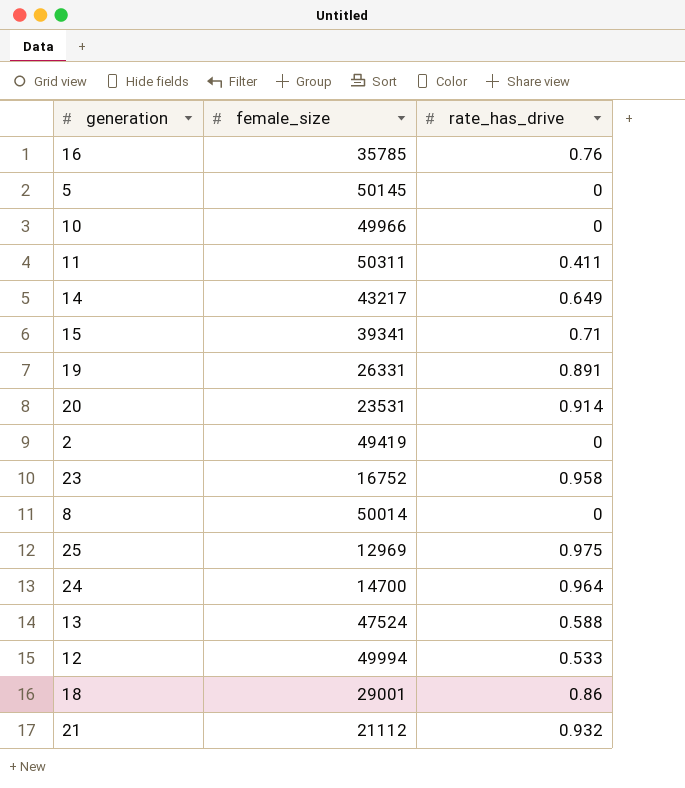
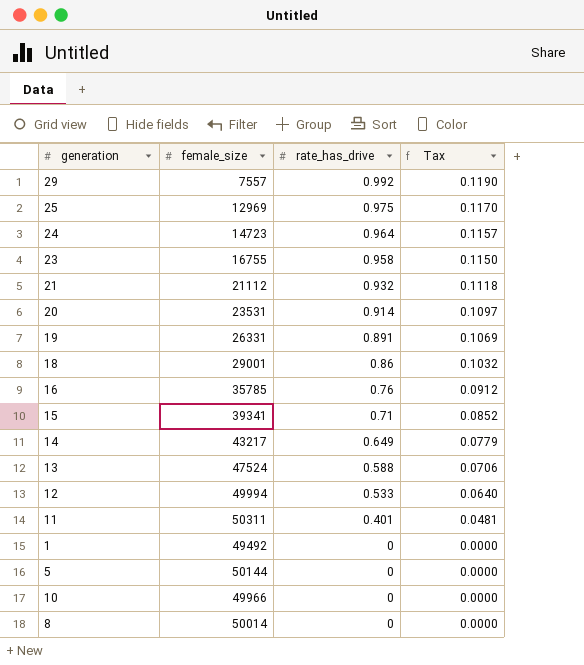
row order: none -> rate_has_drive descending
column Tax | formula: none -> [rate_has_drive] * 0.12
row 2: 49419 | 0 -> none
row 29: none -> 7557 | 0.992 | 0.1190
24 | female_size: 14700 -> 14723
23 | female_size: 16752 -> 16755
11 | rate_has_drive: 0.411 -> 0.401
row 1: none -> 49492 | 0 | 0.0000
5 | female_size: 50145 -> 50144

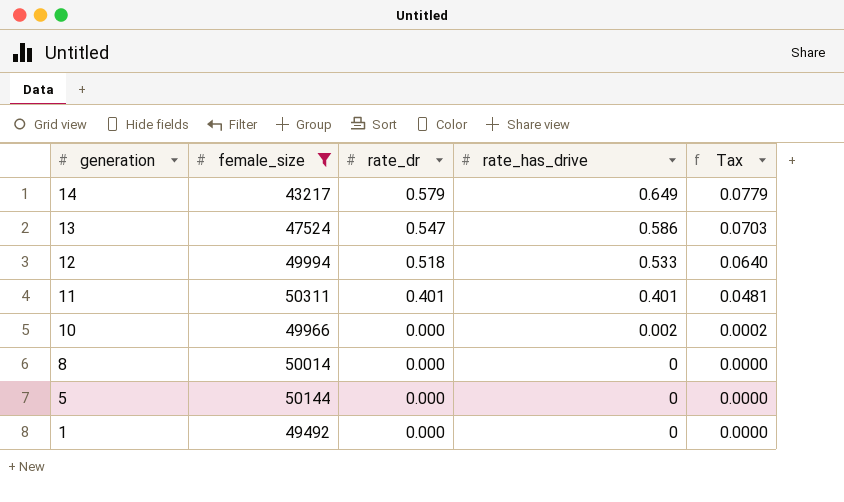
filter: none -> female_size >= 43217
row order: rate_has_drive descending -> generation descending
column rate_dr | position: none -> 3
13 | rate_has_drive: 0.588 -> 0.586
13 | Tax: 0.0706 -> 0.0703
10 | rate_has_drive: 0 -> 0.002
10 | Tax: 0.0000 -> 0.0002

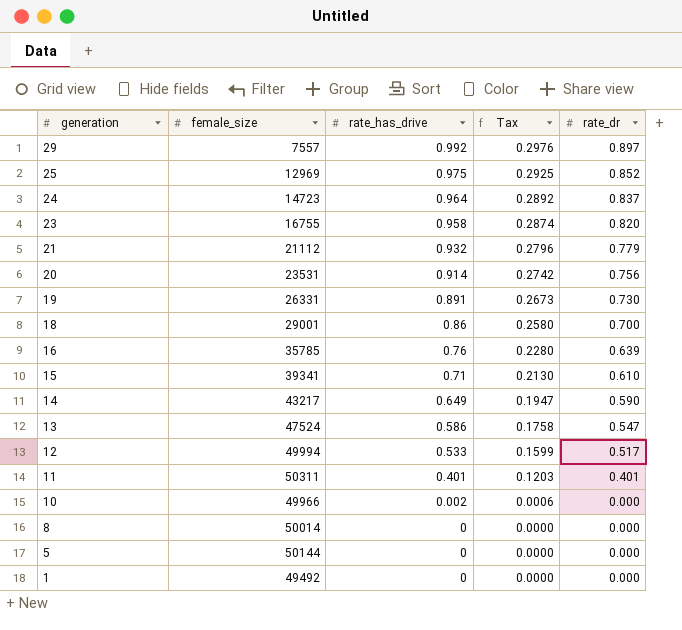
filter: female_size >= 43217 -> none
column Tax | formula: [rate_has_drive] * 0.12 -> [rate_has_drive] * 0.3
column rate_dr | position: 3 -> 5
14 | rate_dr: 0.579 -> 0.590
12 | rate_dr: 0.518 -> 0.517

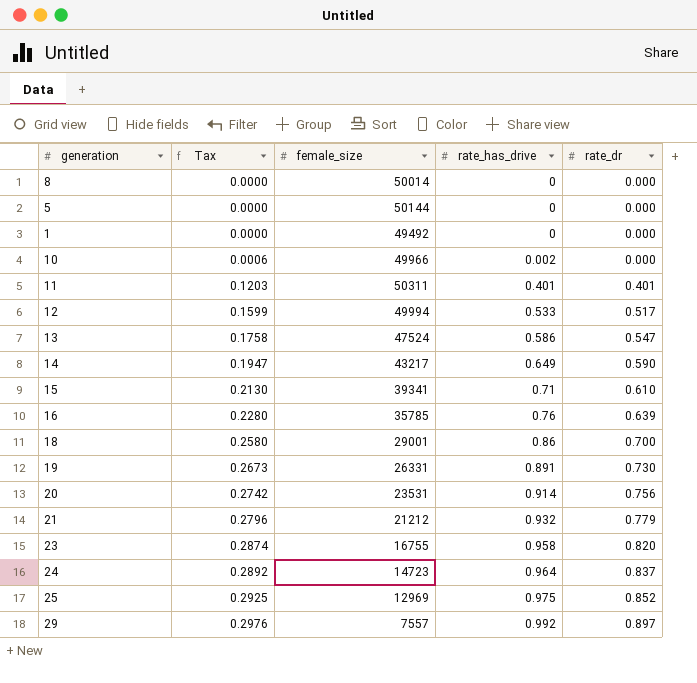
row order: generation descending -> Tax ascending
column Tax | position: 4 -> 2
21 | female_size: 21112 -> 21212

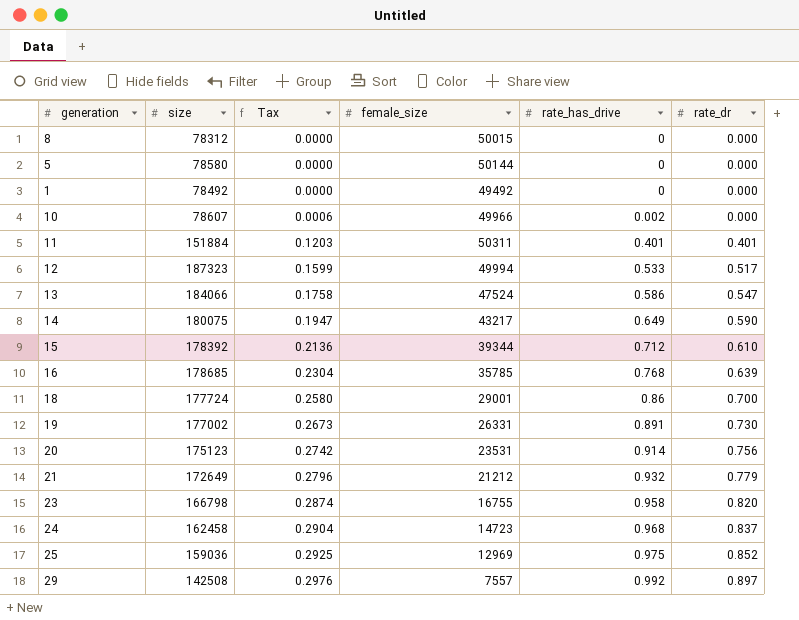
column size | position: none -> 2
8 | female_size: 50014 -> 50015
15 | Tax: 0.2130 -> 0.2136
15 | female_size: 39341 -> 39344
15 | rate_has_drive: 0.71 -> 0.712
16 | Tax: 0.2280 -> 0.2304
16 | rate_has_drive: 0.76 -> 0.768
24 | Tax: 0.2892 -> 0.2904
24 | rate_has_drive: 0.964 -> 0.968

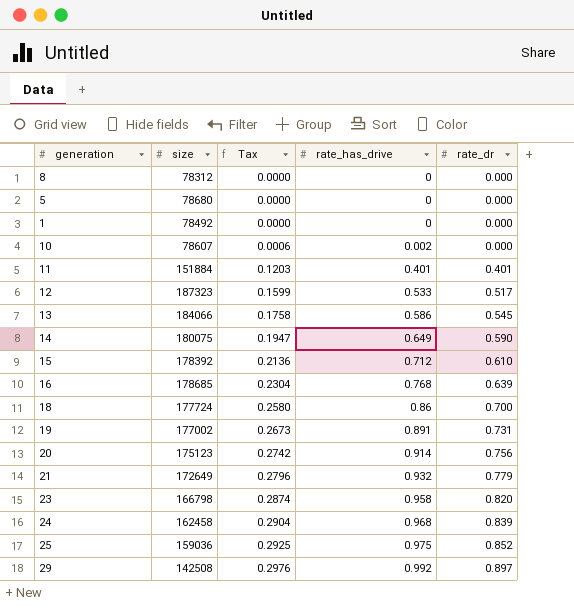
column female_size | position: 4 -> none
5 | size: 78580 -> 78680
13 | rate_dr: 0.547 -> 0.545
19 | rate_dr: 0.730 -> 0.731
24 | rate_dr: 0.837 -> 0.839

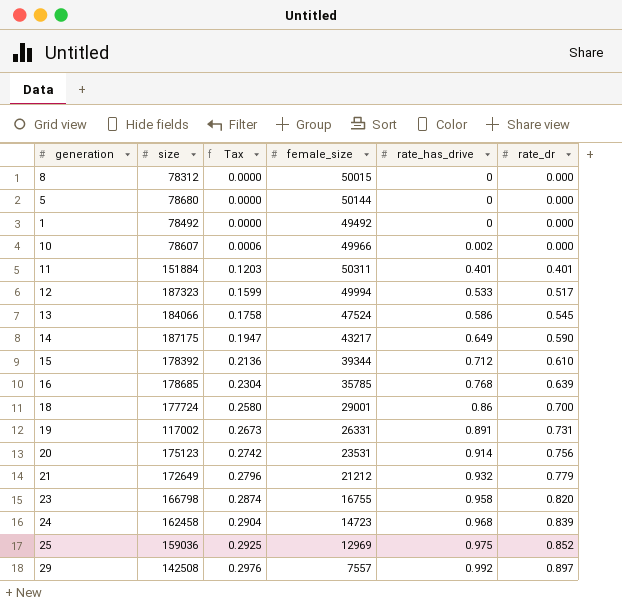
column female_size | position: none -> 4
14 | size: 180075 -> 187175
19 | size: 177002 -> 117002

